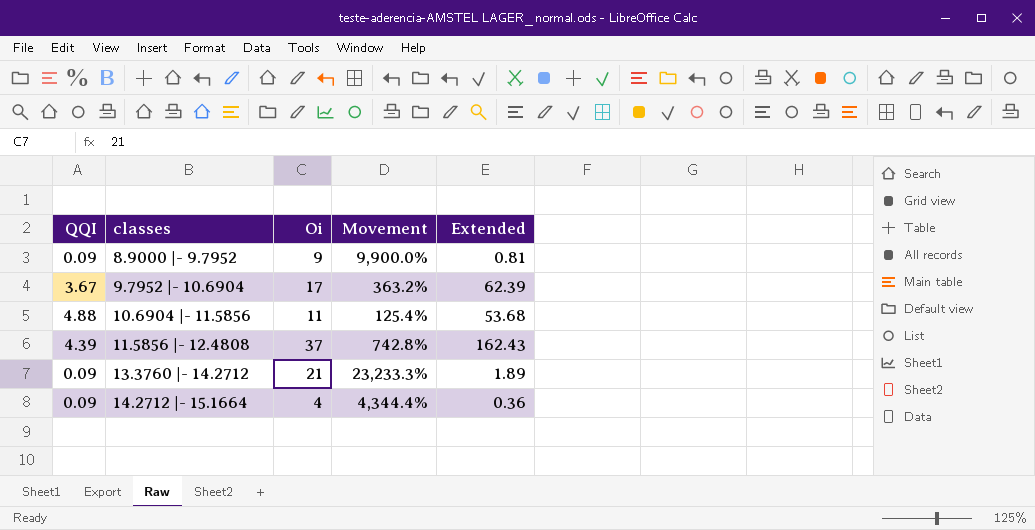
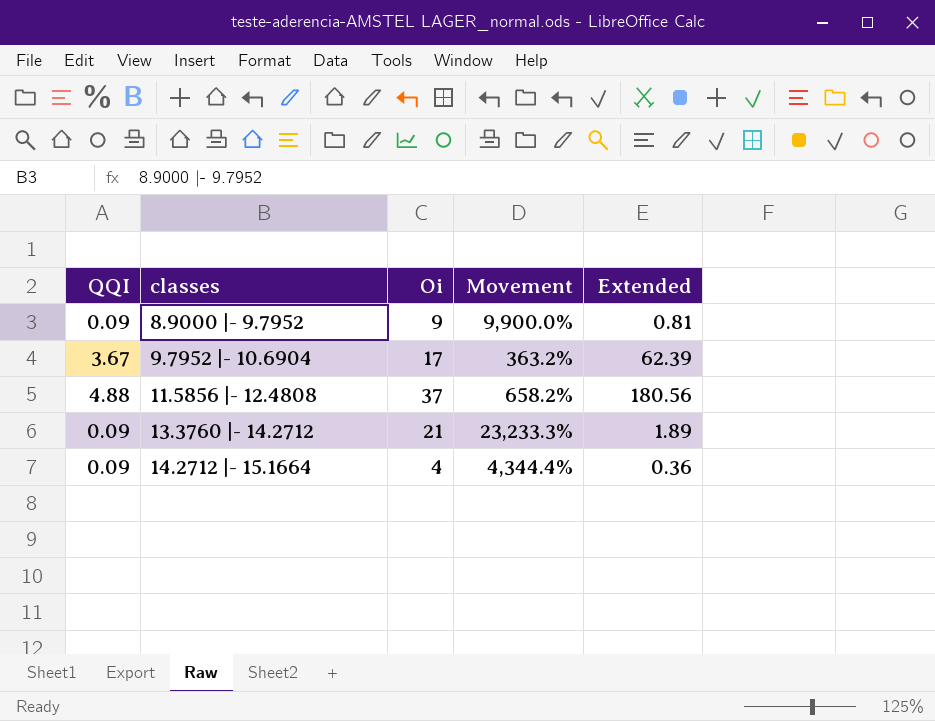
row 10.6904 |- 11.5856: 4.88 | 11 | 125.4% | 53.68 -> none
11.5856 |- 12.4808 | QQI: 4.39 -> 4.88
11.5856 |- 12.4808 | Movement: 742.8% -> 658.2%
11.5856 |- 12.4808 | Extended: 162.43 -> 180.56

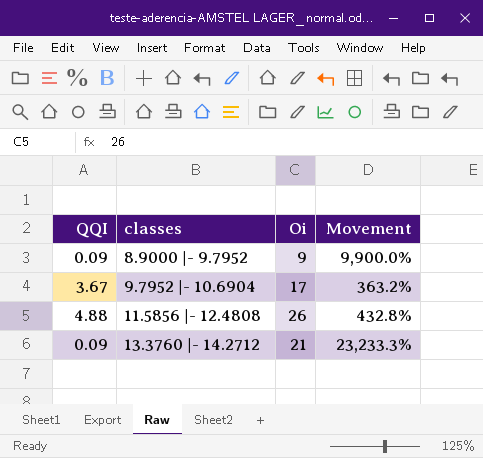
column Extended | formula: [QQI] * [Oi] -> none
row 14.2712 |- 15.1664: 0.09 | 4 | 4,344.4% | 0.36 -> none
11.5856 |- 12.4808 | Oi: 37 -> 26
11.5856 |- 12.4808 | Movement: 658.2% -> 432.8%

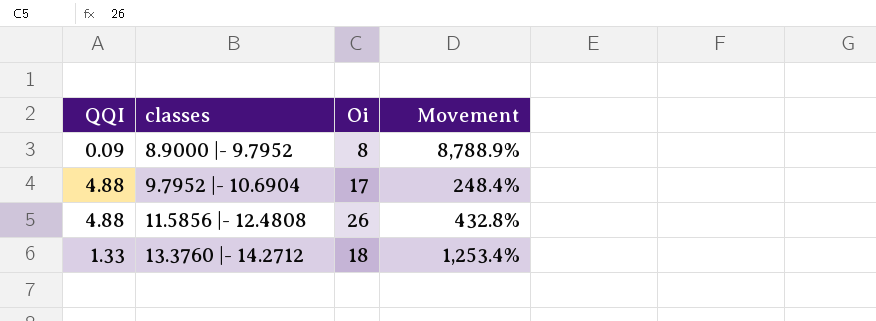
8.9000 |- 9.7952 | Oi: 9 -> 8
8.9000 |- 9.7952 | Movement: 9,900.0% -> 8,788.9%
9.7952 |- 10.6904 | QQI: 3.67 -> 4.88
9.7952 |- 10.6904 | Movement: 363.2% -> 248.4%
13.3760 |- 14.2712 | QQI: 0.09 -> 1.33
13.3760 |- 14.2712 | Oi: 21 -> 18
13.3760 |- 14.2712 | Movement: 23,233.3% -> 1,253.4%

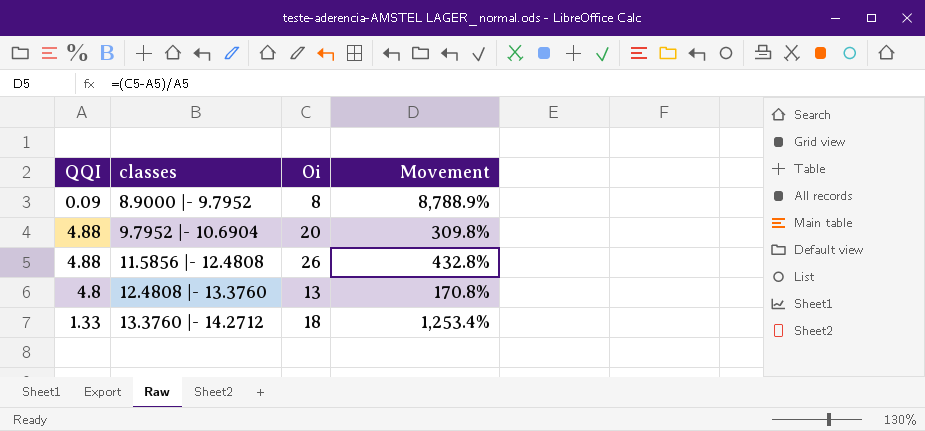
9.7952 |- 10.6904 | Oi: 17 -> 20
9.7952 |- 10.6904 | Movement: 248.4% -> 309.8%
row 12.4808 |- 13.3760: none -> 4.8 | 13 | 170.8%

